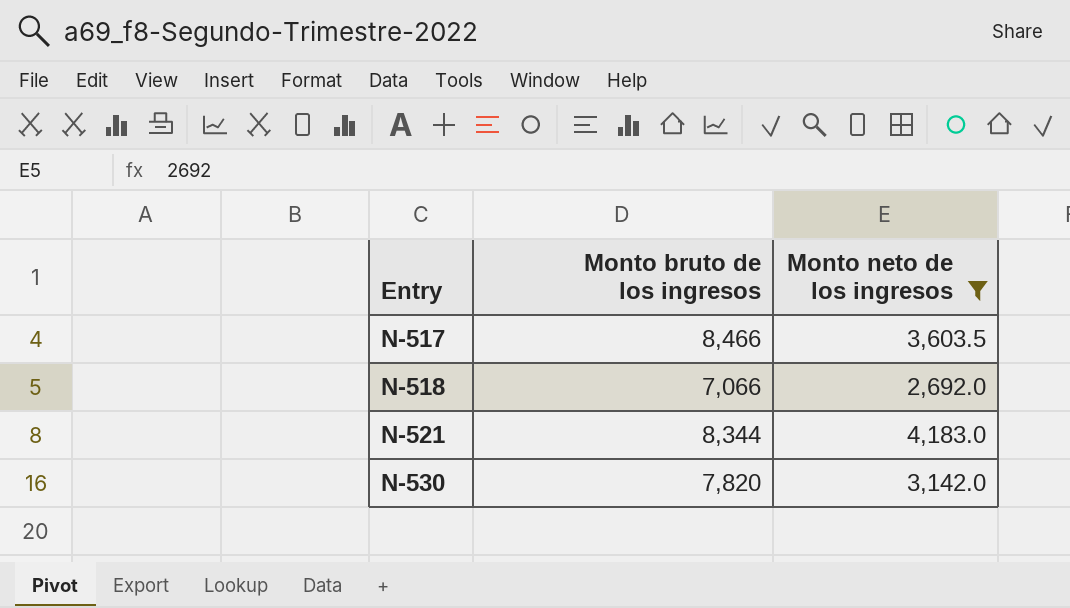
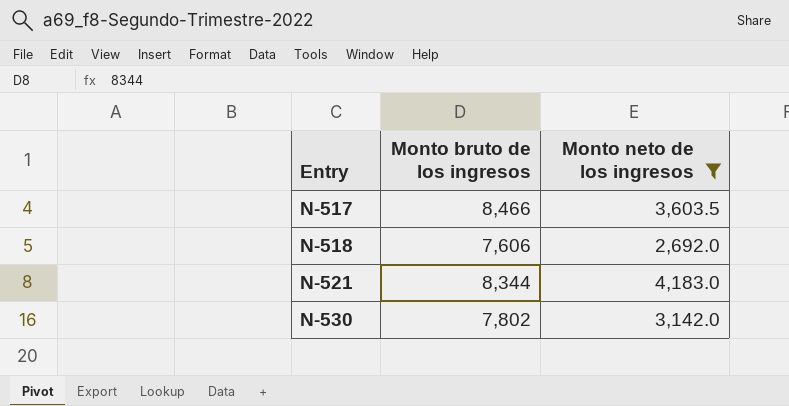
N-518 | Monto bruto de los ingresos: 7,066 -> 7,606
N-530 | Monto bruto de los ingresos: 7,820 -> 7,802

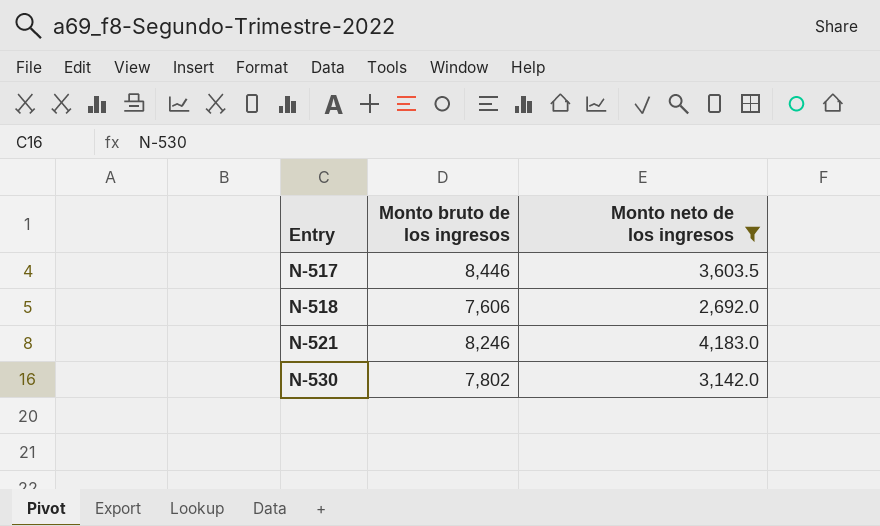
N-517 | Monto bruto de los ingresos: 8,466 -> 8,446
N-521 | Monto bruto de los ingresos: 8,344 -> 8,246

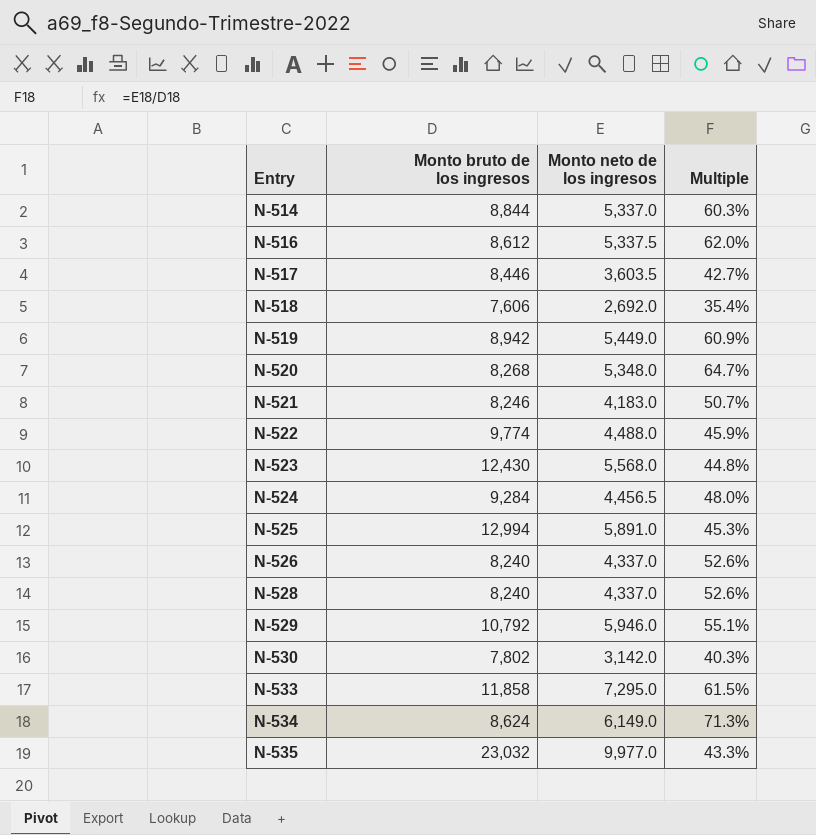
filter: Monto neto de los ingresos <= 4,183.0 -> none
column Multiple | formula: none -> [Monto neto de los ingresos] / [Monto bruto de los ingresos]

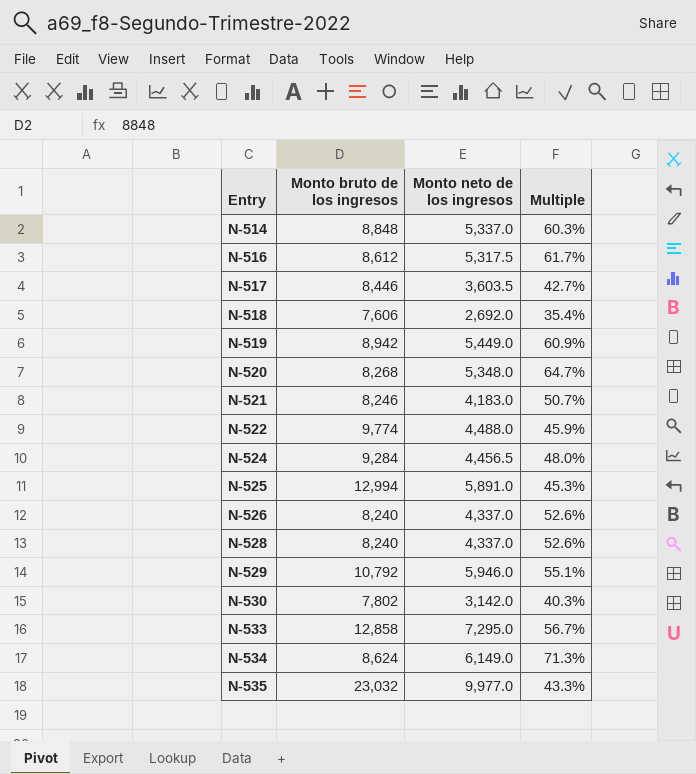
row N-523: 12,430 | 5,568.0 | 44.8% -> none
N-514 | Monto bruto de los ingresos: 8,844 -> 8,848
N-516 | Monto neto de los ingresos: 5,337.5 -> 5,317.5
N-516 | Multiple: 62.0% -> 61.7%
N-533 | Monto bruto de los ingresos: 11,858 -> 12,858
N-533 | Multiple: 61.5% -> 56.7%

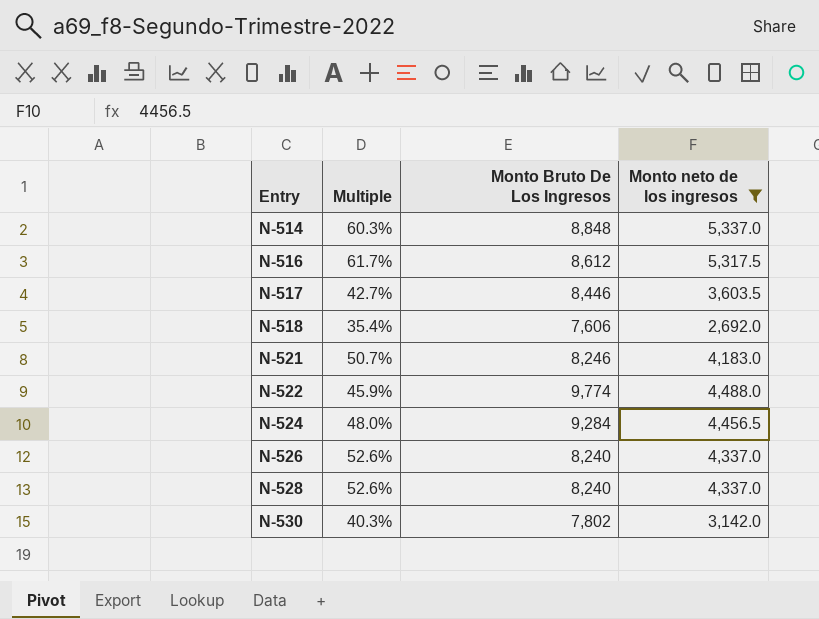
filter: none -> Monto neto de los ingresos <= 5,337.0
column Multiple | position: 4 -> 2
column name: Monto bruto de los ingresos -> Monto Bruto De Los Ingresos

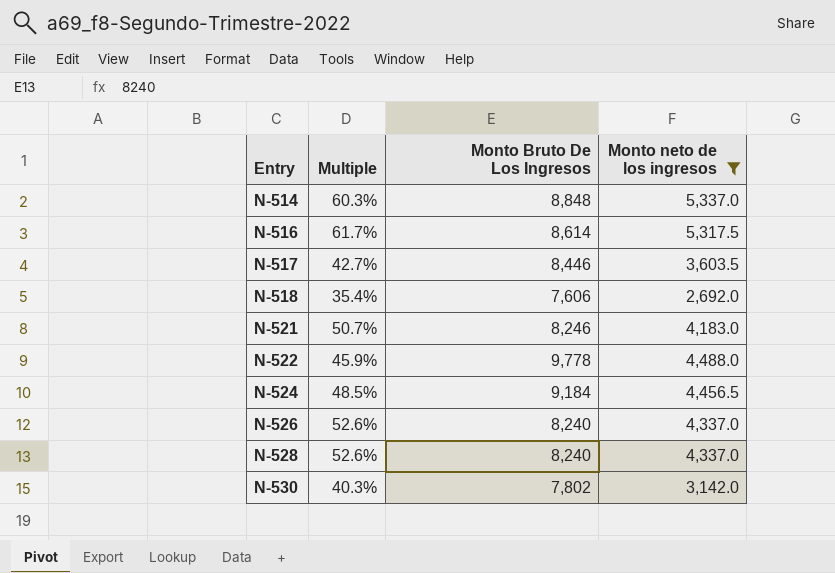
N-516 | Monto Bruto De Los Ingresos: 8,612 -> 8,614
N-522 | Monto Bruto De Los Ingresos: 9,774 -> 9,778
N-524 | Multiple: 48.0% -> 48.5%
N-524 | Monto Bruto De Los Ingresos: 9,284 -> 9,184

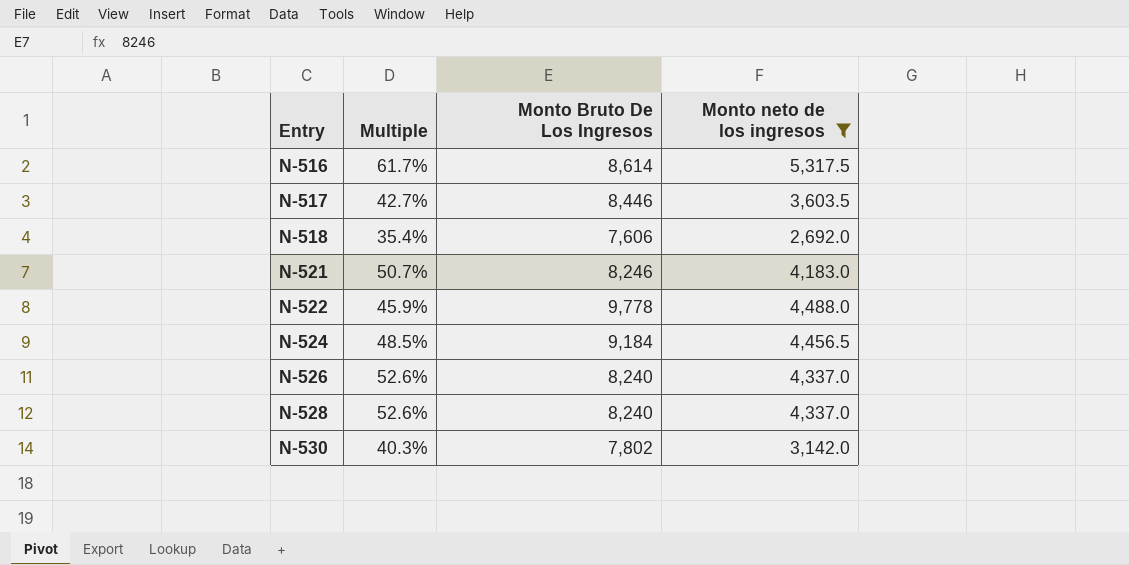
row N-514: 60.3% | 8,848 | 5,337.0 -> none

